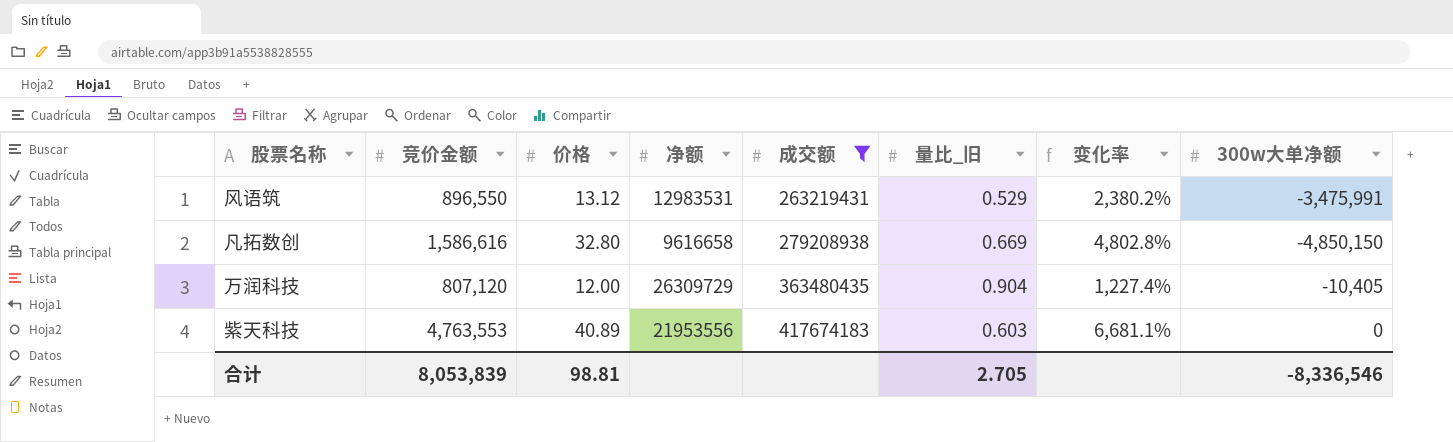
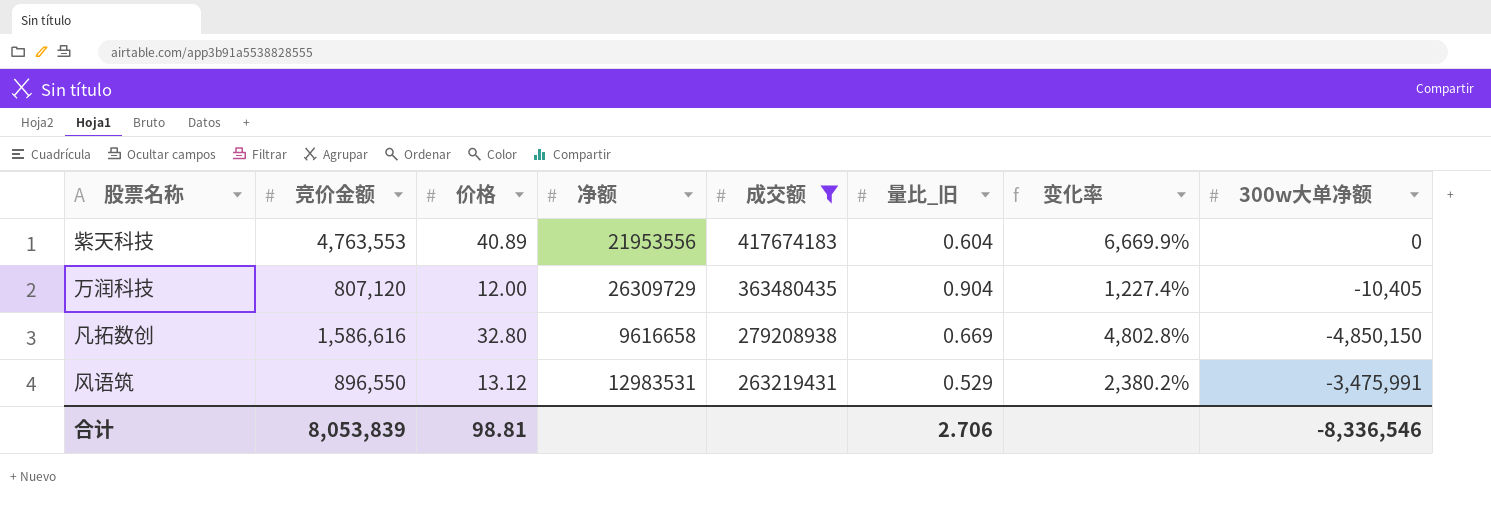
row order: 成交额 ascending -> 成交额 descending
紫天科技 | 量比_旧: 0.603 -> 0.604
紫天科技 | 变化率: 6,681.1% -> 6,669.9%
合计 | 量比_旧: 2.705 -> 2.706

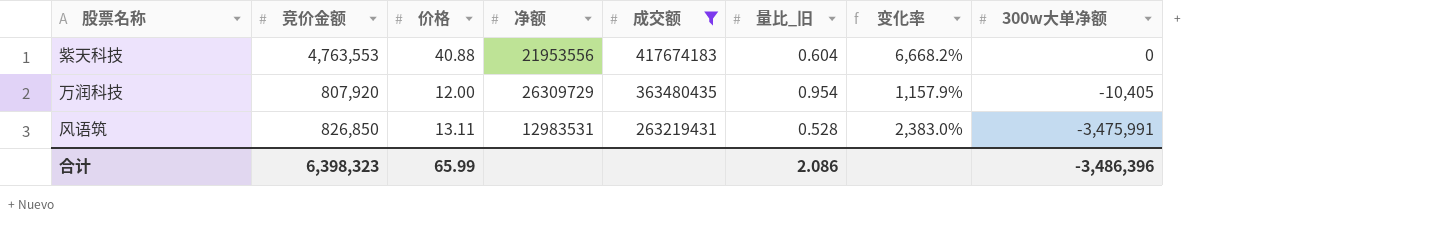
row 凡拓数创: 1,586,616 | 32.80 | 9616658 | 279208938 | 0.669 | 4,802.8% | -4,850,150 -> none
紫天科技 | 价格: 40.89 -> 40.88
紫天科技 | 变化率: 6,669.9% -> 6,668.2%
万润科技 | 竞价金额: 807,120 -> 807,920
万润科技 | 量比_旧: 0.904 -> 0.954
万润科技 | 变化率: 1,227.4% -> 1,157.9%
风语筑 | 竞价金额: 896,550 -> 826,850
风语筑 | 价格: 13.12 -> 13.11
风语筑 | 量比_旧: 0.529 -> 0.528
风语筑 | 变化率: 2,380.2% -> 2,383.0%
合计 | 竞价金额: 8,053,839 -> 6,398,323
合计 | 价格: 98.81 -> 65.99
合计 | 量比_旧: 2.706 -> 2.086
合计 | 300w大单净额: -8,336,546 -> -3,486,396

